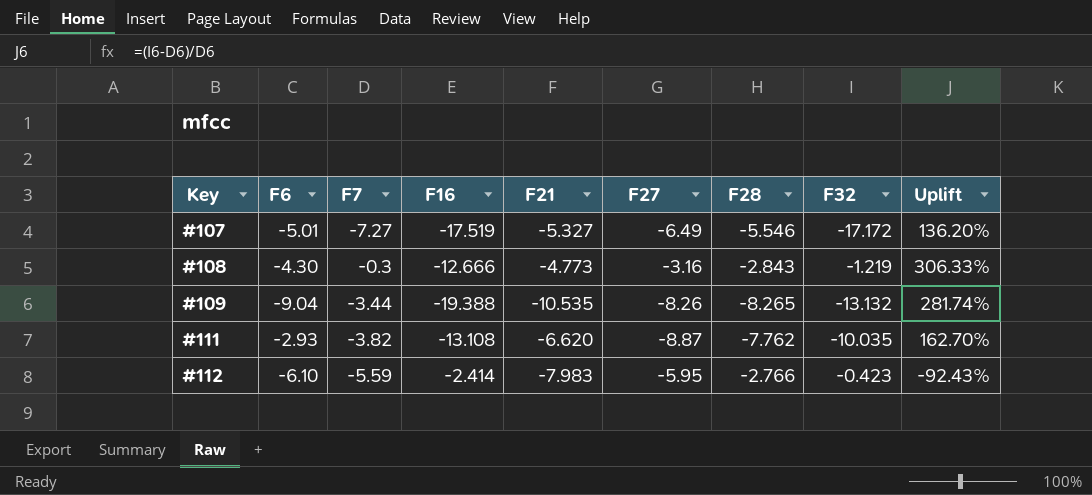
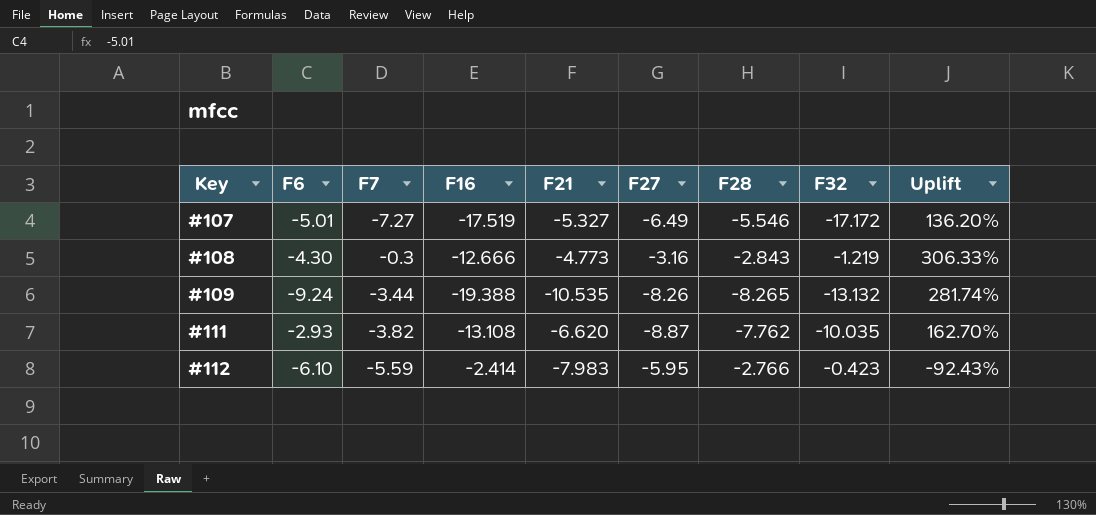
#109 | F6: -9.04 -> -9.24

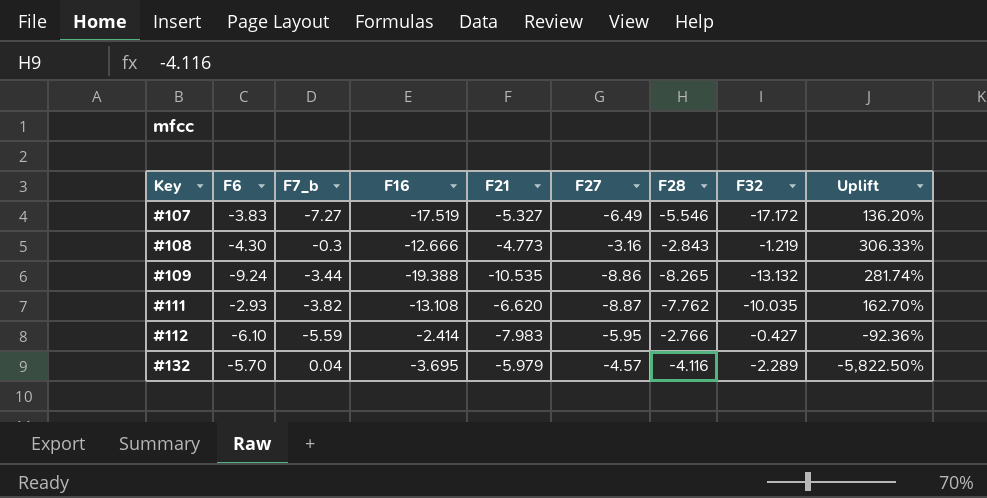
column name: F7 -> F7_b
#107 | F6: -5.01 -> -3.83
#109 | F27: -8.26 -> -8.86
#112 | F32: -0.423 -> -0.427
#112 | Uplift: -92.43% -> -92.36%
row #132: none -> -5.70 | 0.04 | -3.695 | -5.979 | -4.57 | -4.116 | -2.289 | -5,822.50%

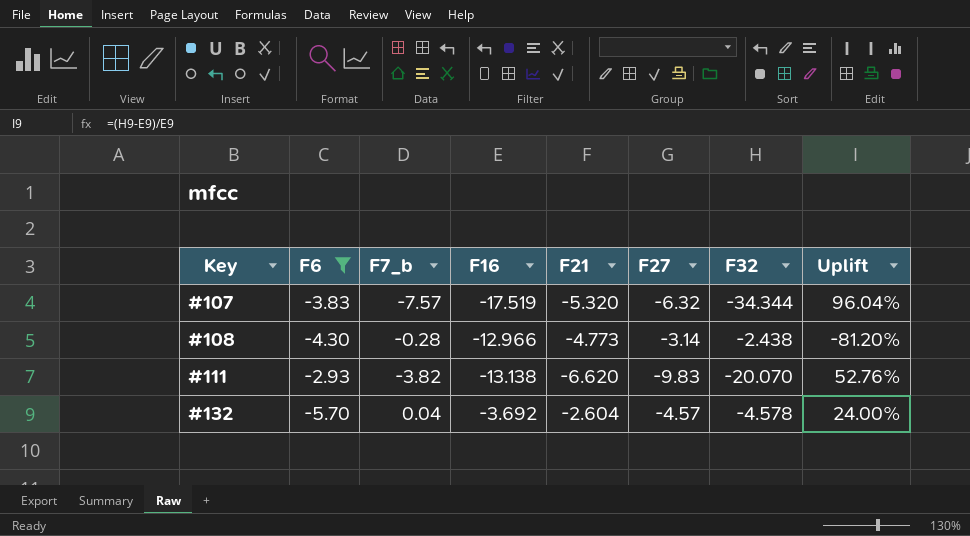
filter: none -> F6 >= -5.70
column F28 | position: 7 -> none
column Uplift | formula: ([F32] - [F7_b]) / [F7_b] -> ([F32] - [F16]) / [F16]
#107 | F7_b: -7.27 -> -7.57
#107 | F21: -5.327 -> -5.320
#107 | F27: -6.49 -> -6.32
#107 | F32: -17.172 -> -34.344
#108 | F7_b: -0.3 -> -0.28
#108 | F16: -12.666 -> -12.966
#108 | F27: -3.16 -> -3.14
#108 | F32: -1.219 -> -2.438
#111 | F16: -13.108 -> -13.138
#111 | F27: -8.87 -> -9.83
#111 | F32: -10.035 -> -20.070
#132 | F16: -3.695 -> -3.692
#132 | F21: -5.979 -> -2.604
#132 | F32: -2.289 -> -4.578

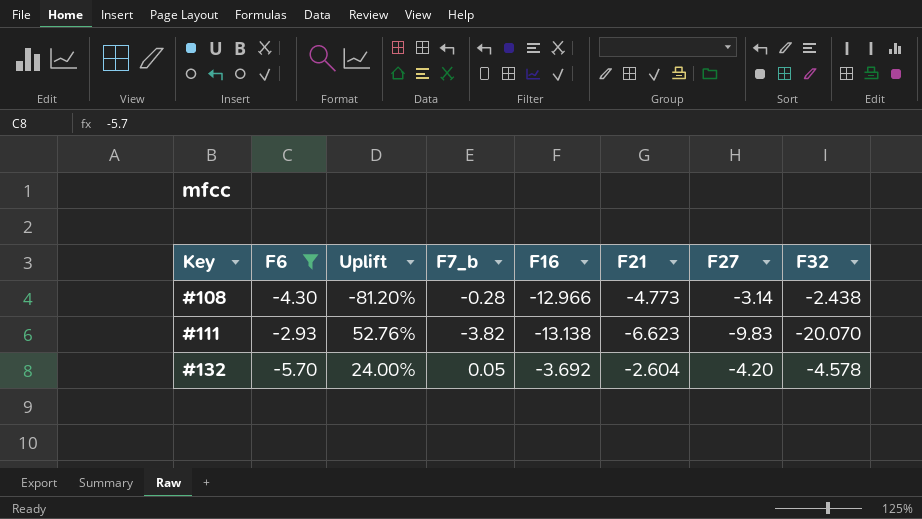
column Uplift | position: 8 -> 3
row #107: -3.83 | -7.57 | -17.519 | -5.320 | -6.32 | -34.344 | 96.04% -> none
#111 | F21: -6.620 -> -6.623
#132 | F7_b: 0.04 -> 0.05
#132 | F27: -4.57 -> -4.20

